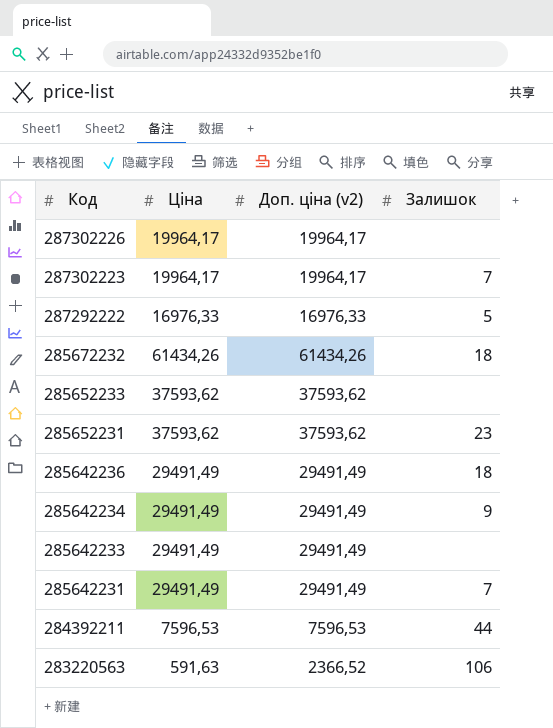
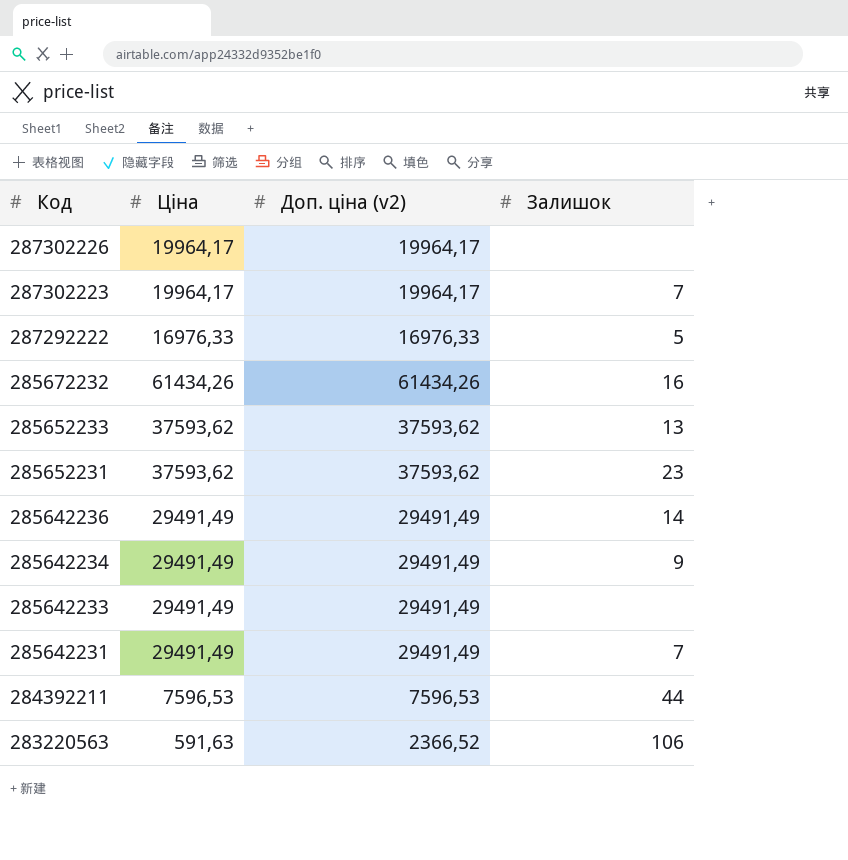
285672232 | Залишок: 18 -> 16
285652233 | Залишок: none -> 13
285642236 | Залишок: 18 -> 14

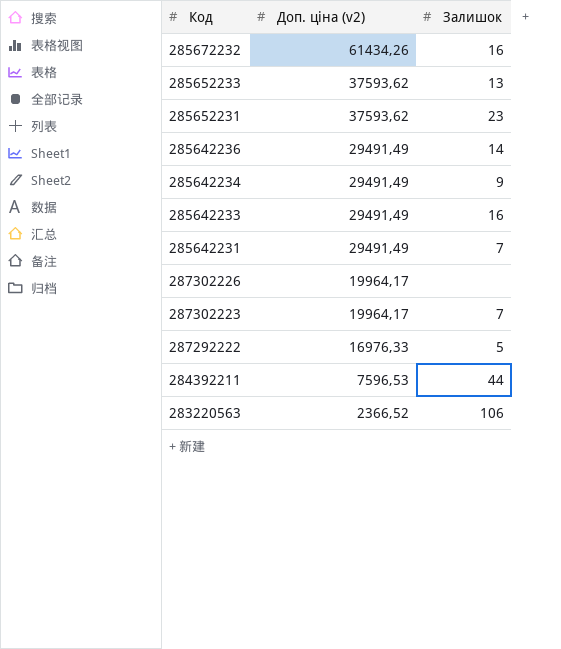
row order: Код descending -> Доп. ціна (v2) descending
column Ціна | position: 2 -> none
285642233 | Залишок: none -> 16

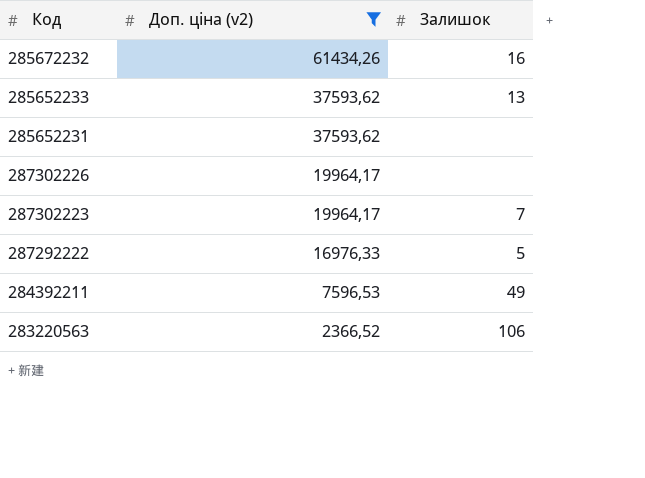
filter: none -> Доп. ціна (v2) != 29491,49
285652231 | Залишок: 23 -> none
284392211 | Залишок: 44 -> 49

